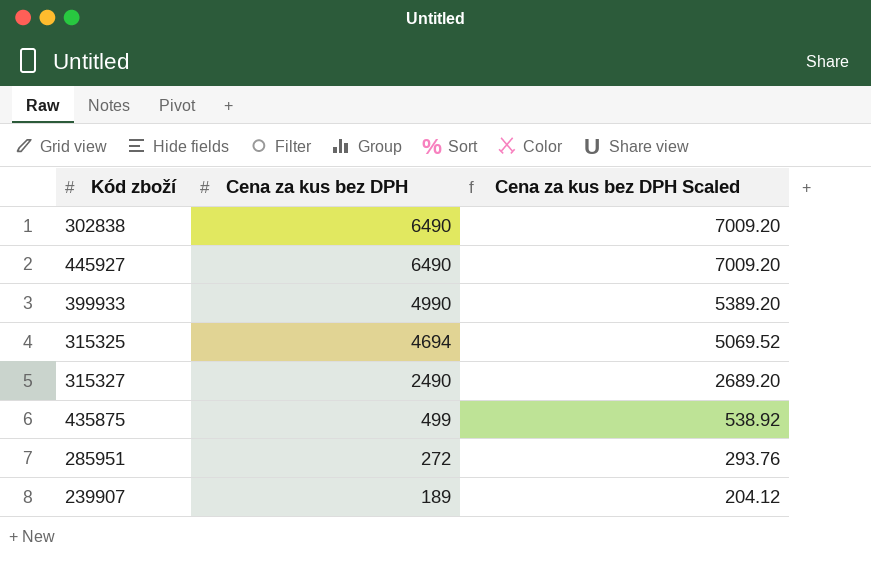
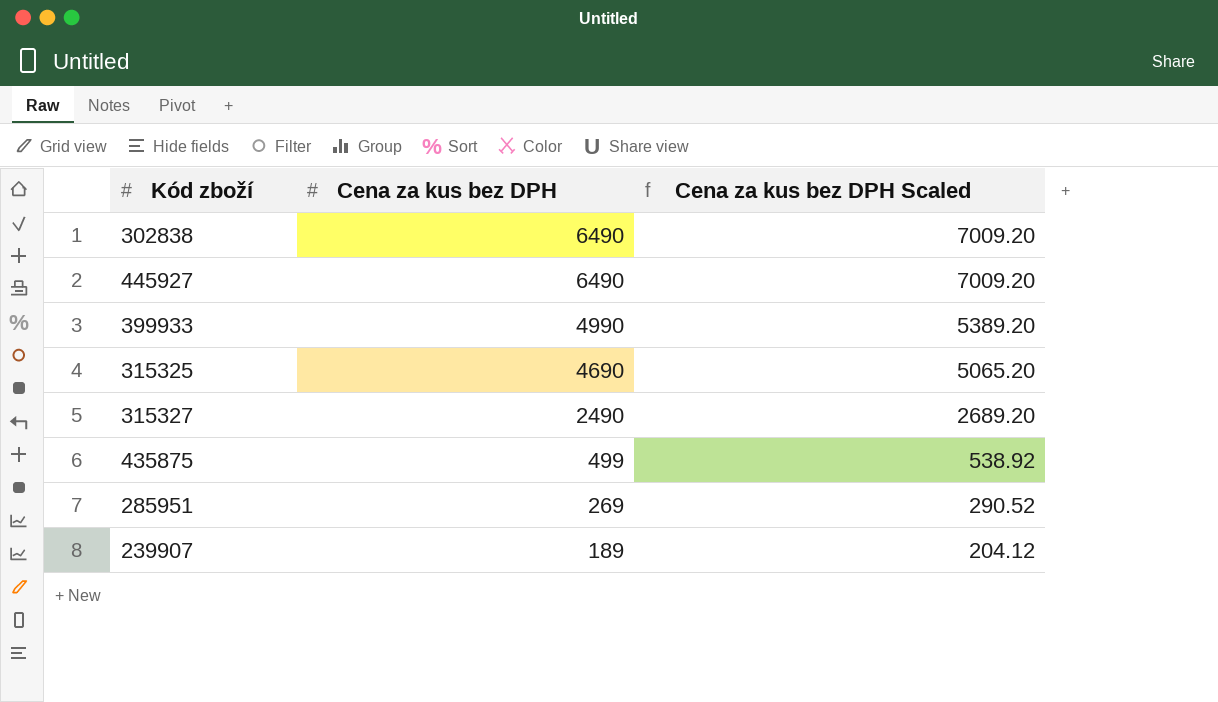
315325 | Cena za kus bez DPH: 4694 -> 4690
315325 | Cena za kus bez DPH Scaled: 5069.52 -> 5065.20
285951 | Cena za kus bez DPH: 272 -> 269
285951 | Cena za kus bez DPH Scaled: 293.76 -> 290.52

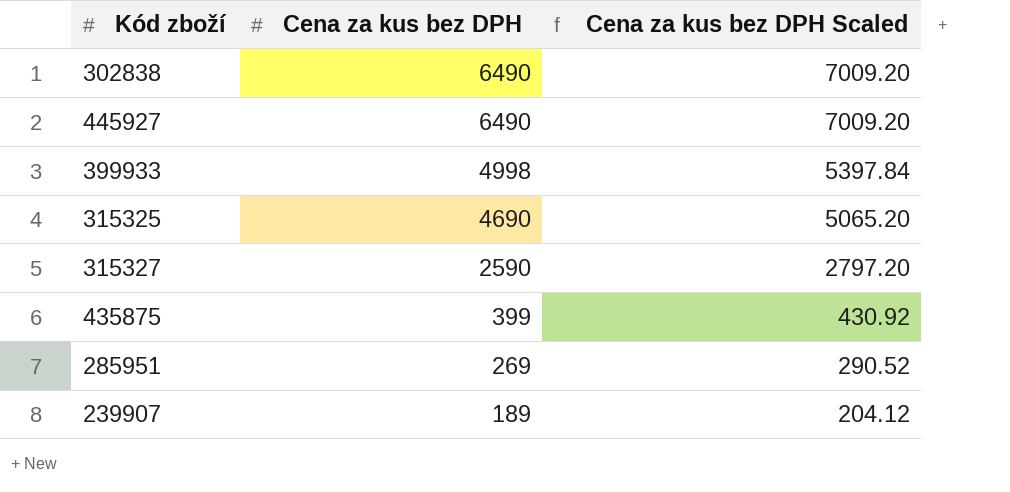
399933 | Cena za kus bez DPH: 4990 -> 4998
399933 | Cena za kus bez DPH Scaled: 5389.20 -> 5397.84
315327 | Cena za kus bez DPH: 2490 -> 2590
315327 | Cena za kus bez DPH Scaled: 2689.20 -> 2797.20
435875 | Cena za kus bez DPH: 499 -> 399
435875 | Cena za kus bez DPH Scaled: 538.92 -> 430.92

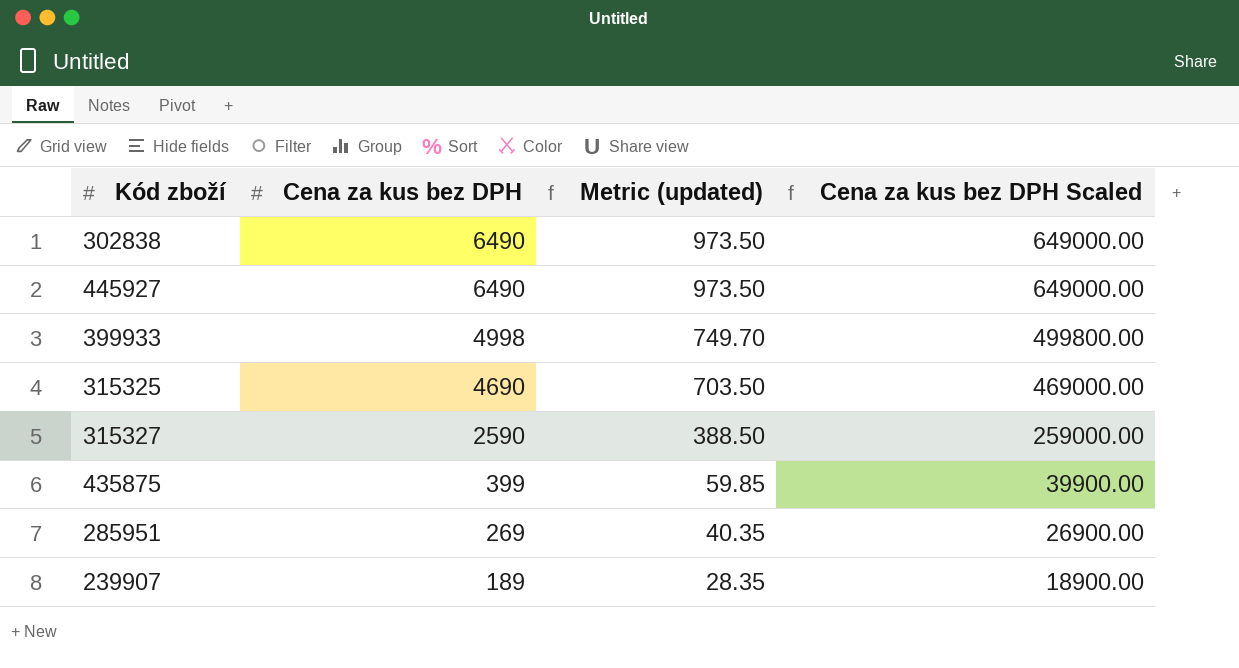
column Metric (updated) | formula: none -> [Cena za kus bez DPH] * 0.15
column Cena za kus bez DPH Scaled | formula: [Cena za kus bez DPH] * 1.08 -> [Cena za kus bez DPH] * 100

